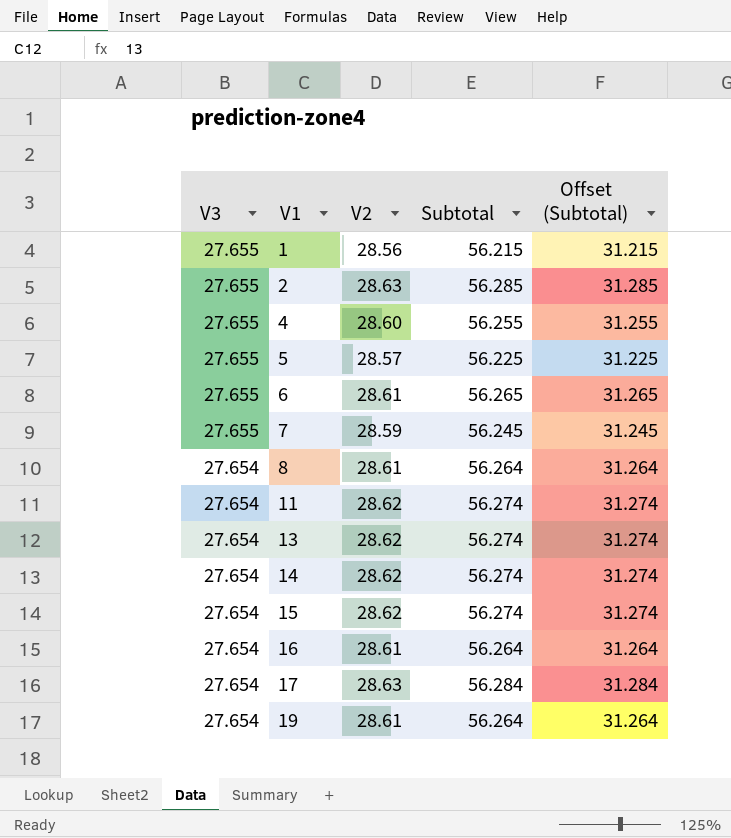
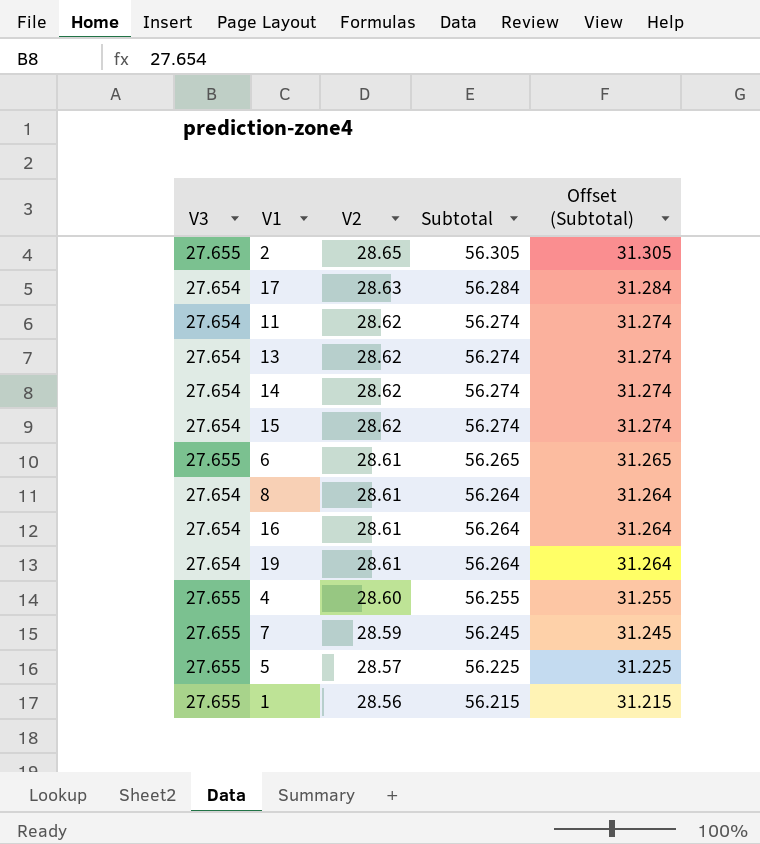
row order: V3 descending -> V2 descending
2 | V2: 28.63 -> 28.65
2 | Subtotal: 56.285 -> 56.305
2 | Offset (Subtotal): 31.285 -> 31.305

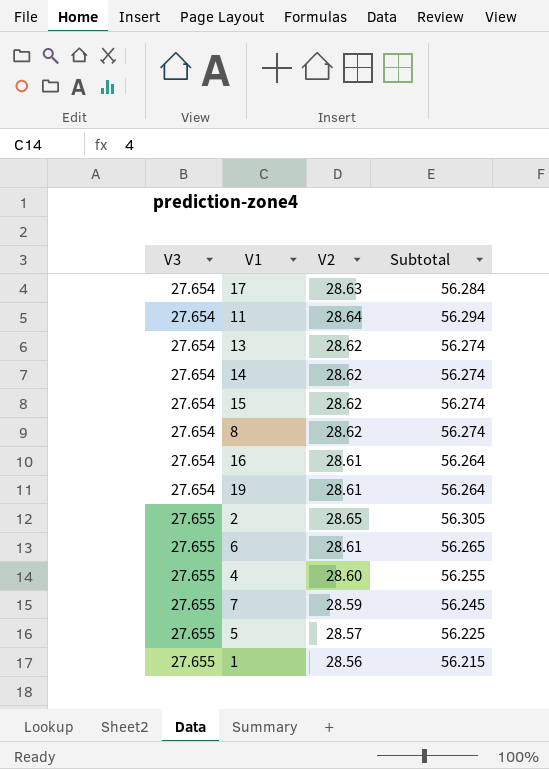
row order: V2 descending -> V3 ascending
column Offset (Subtotal) | formula: [Subtotal] - 25 -> none
11 | V2: 28.62 -> 28.64
11 | Subtotal: 56.274 -> 56.294
8 | V2: 28.61 -> 28.62
8 | Subtotal: 56.264 -> 56.274

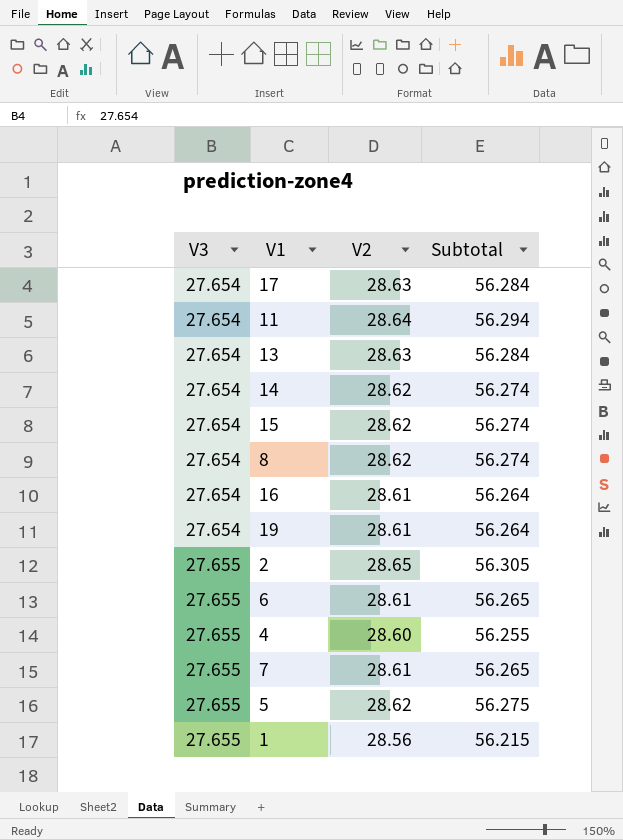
13 | V2: 28.62 -> 28.63
13 | Subtotal: 56.274 -> 56.284
7 | V2: 28.59 -> 28.61
7 | Subtotal: 56.245 -> 56.265
5 | V2: 28.57 -> 28.62
5 | Subtotal: 56.225 -> 56.275

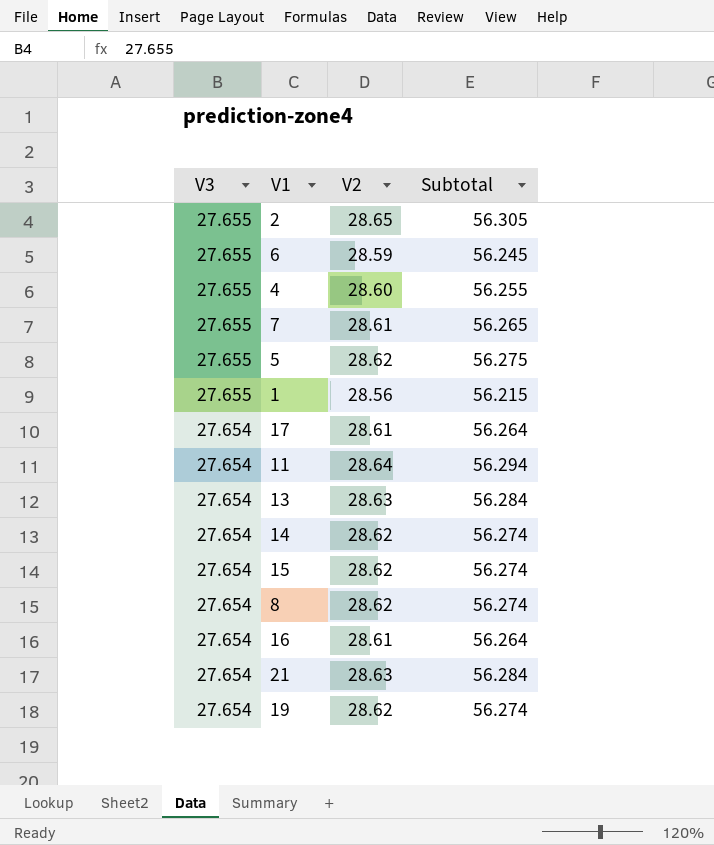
row order: V3 ascending -> V3 descending
6 | V2: 28.61 -> 28.59
6 | Subtotal: 56.265 -> 56.245
17 | V2: 28.63 -> 28.61
17 | Subtotal: 56.284 -> 56.264
row 21: none -> 27.654 | 28.63 | 56.284
19 | V2: 28.61 -> 28.62
19 | Subtotal: 56.264 -> 56.274

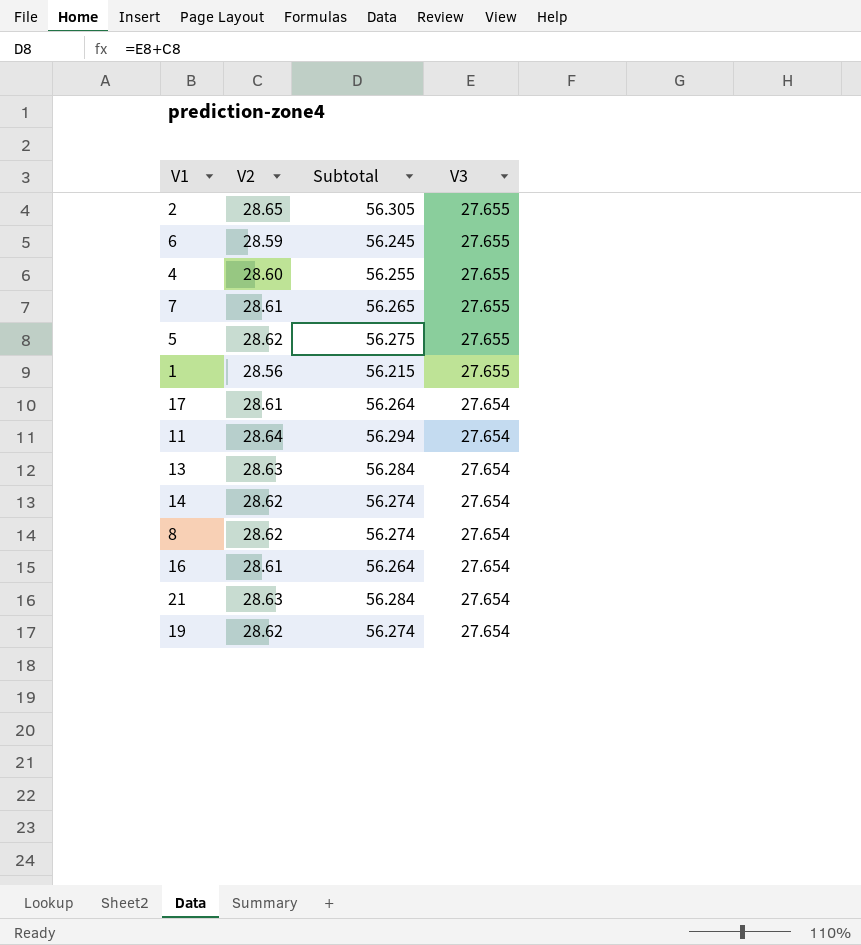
column V3 | position: 1 -> 4
row 15: 27.654 | 28.62 | 56.274 -> none

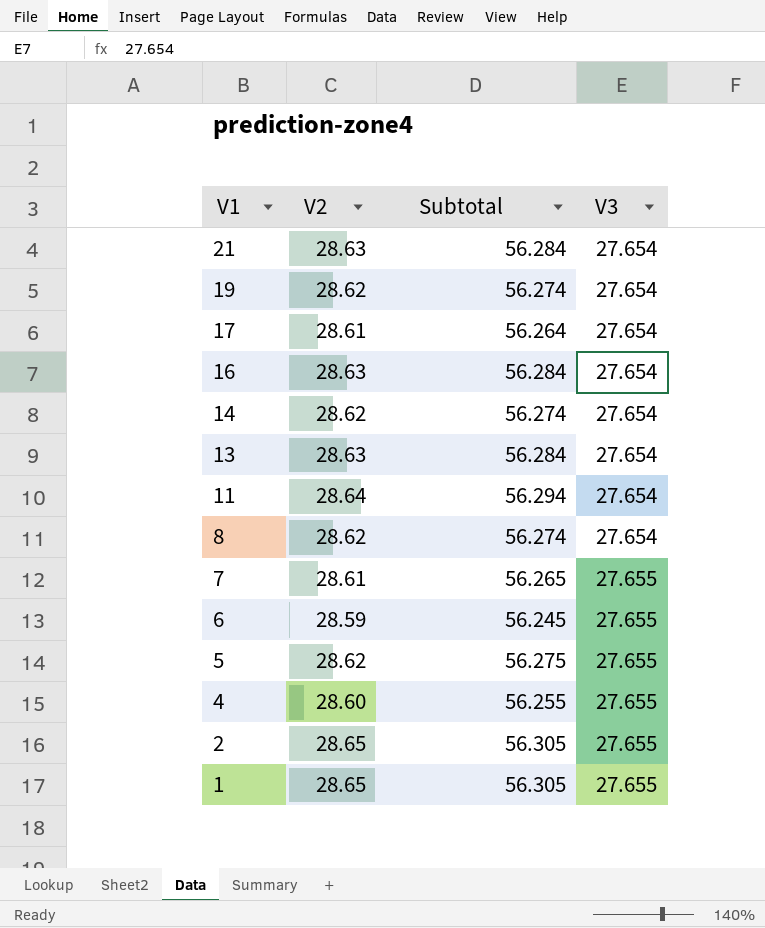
row order: V3 descending -> V1 descending
16 | V2: 28.61 -> 28.63
16 | Subtotal: 56.264 -> 56.284
1 | V2: 28.56 -> 28.65
1 | Subtotal: 56.215 -> 56.305

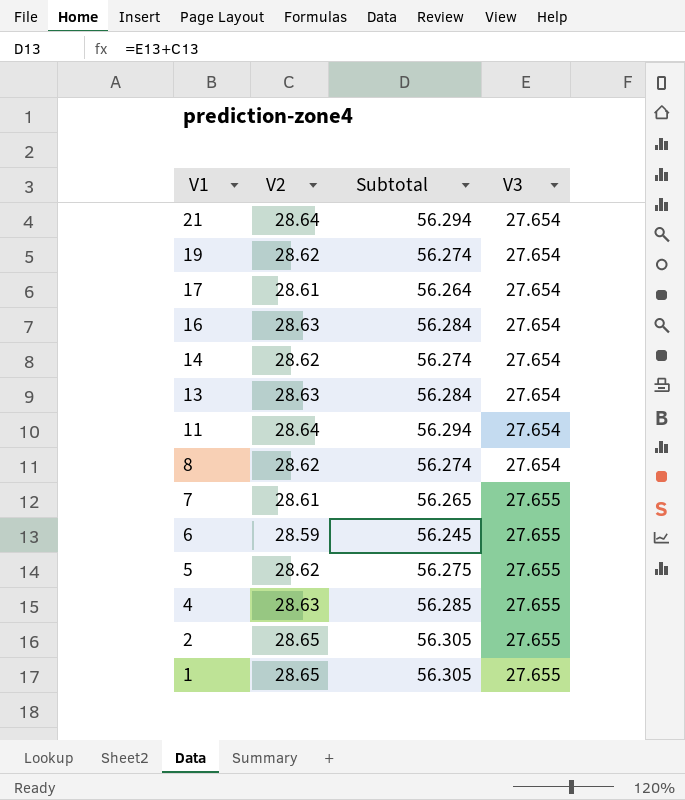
21 | V2: 28.63 -> 28.64
21 | Subtotal: 56.284 -> 56.294
4 | V2: 28.60 -> 28.63
4 | Subtotal: 56.255 -> 56.285

